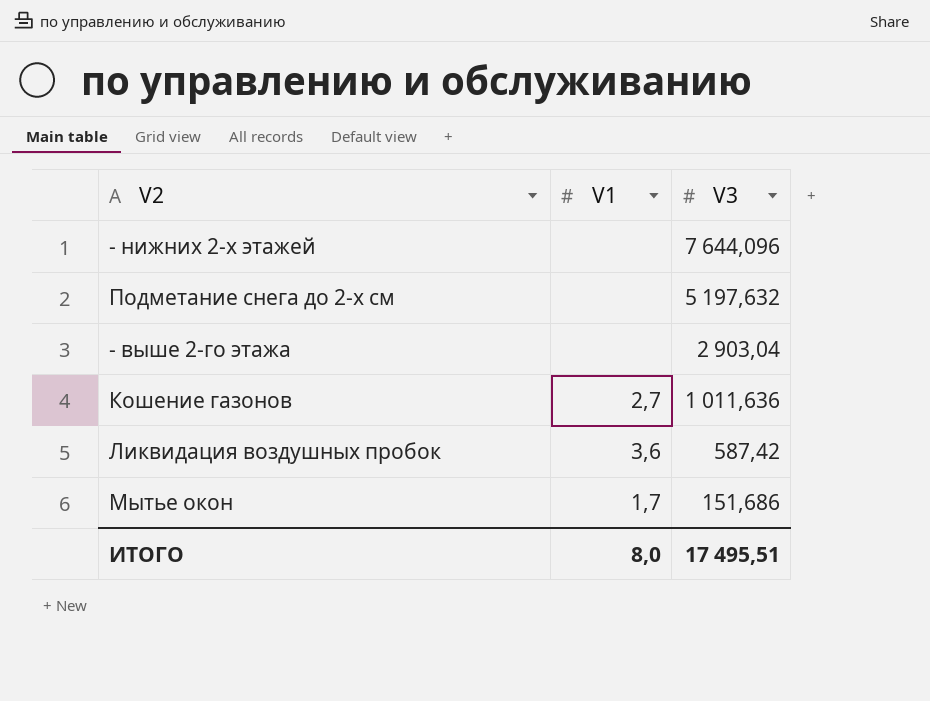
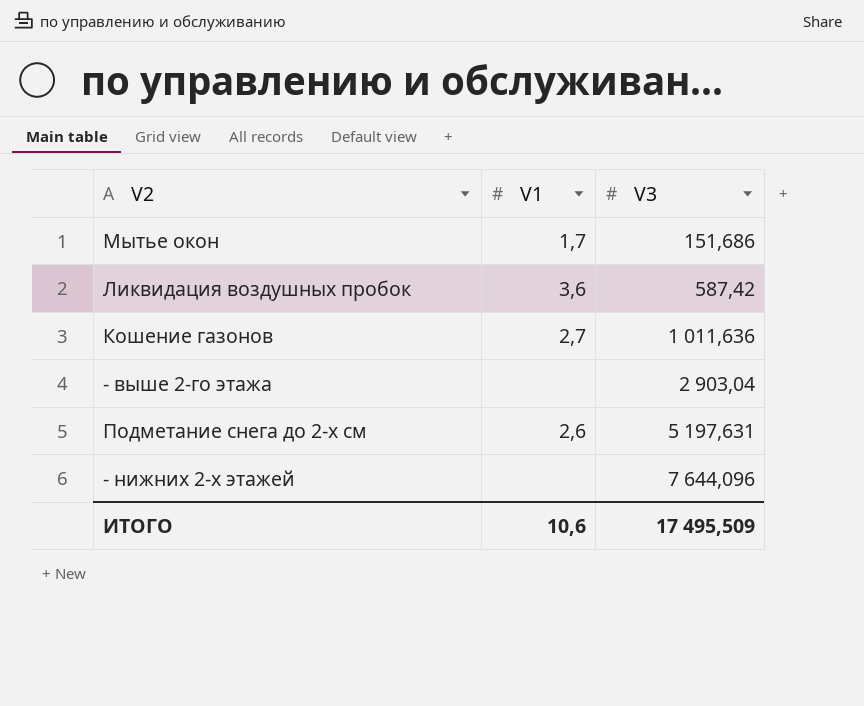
row order: V3 descending -> V3 ascending
Подметание снега до 2-х см | V1: none -> 2,6
Подметание снега до 2-х см | V3: 5 197,632 -> 5 197,631
ИТОГО | V1: 8,0 -> 10,6
ИТОГО | V3: 17 495,51 -> 17 495,509

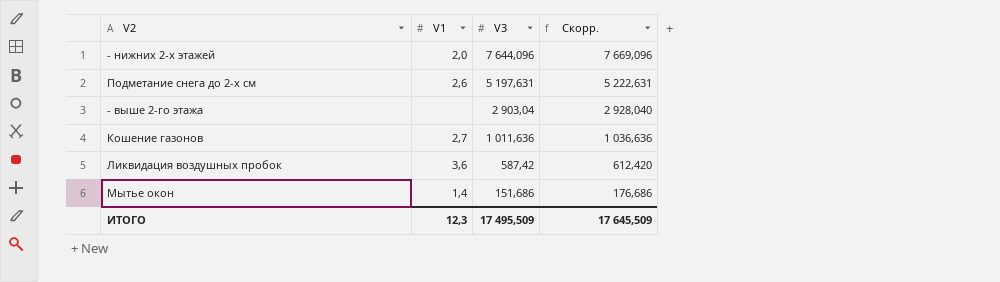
row order: V3 ascending -> V3 descending
column Скорр. | formula: none -> [V3] + 25
- нижних 2-х этажей | V1: none -> 2,0
Мытье окон | V1: 1,7 -> 1,4
ИТОГО | V1: 10,6 -> 12,3

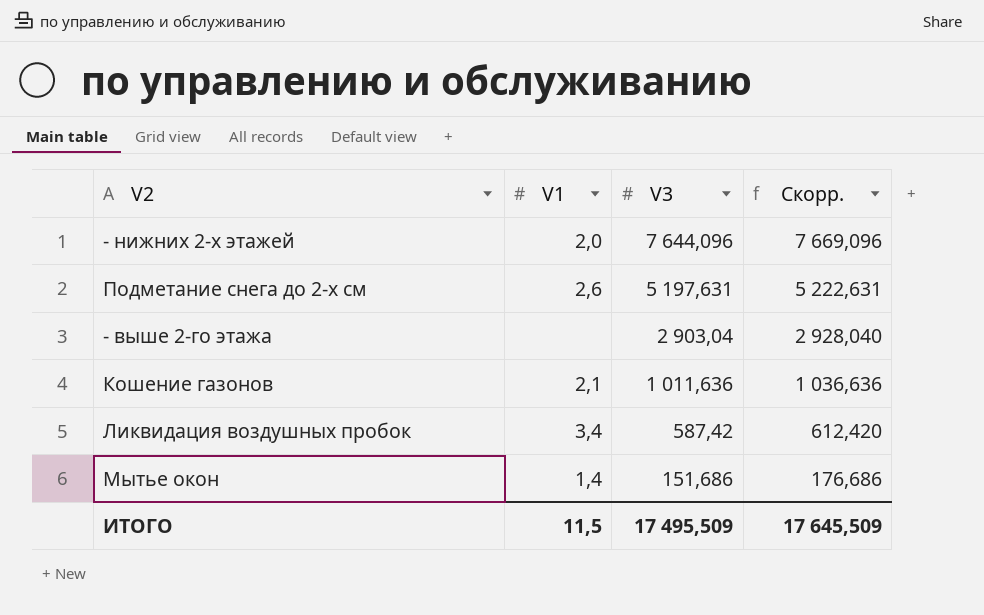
Кошение газонов | V1: 2,7 -> 2,1
Ликвидация воздушных пробок | V1: 3,6 -> 3,4
ИТОГО | V1: 12,3 -> 11,5

